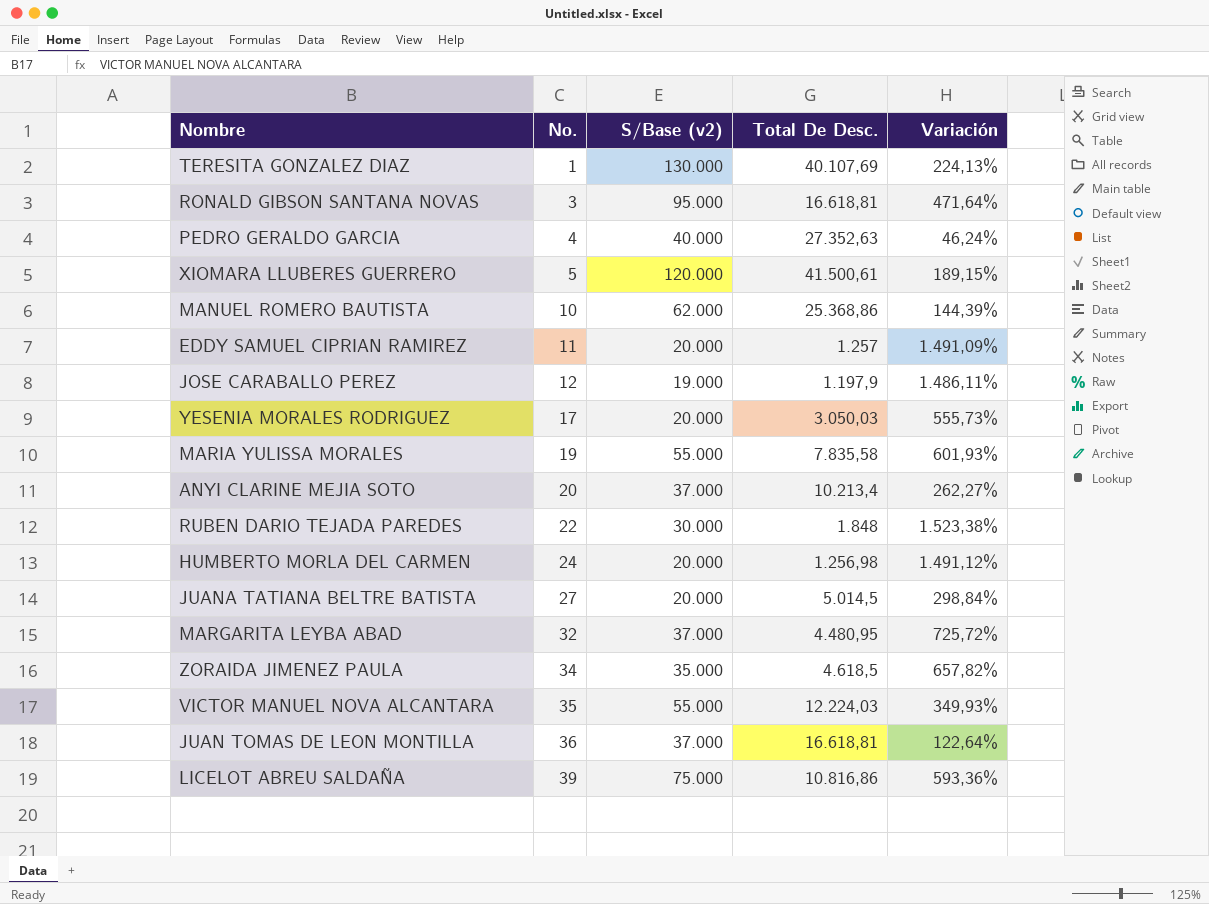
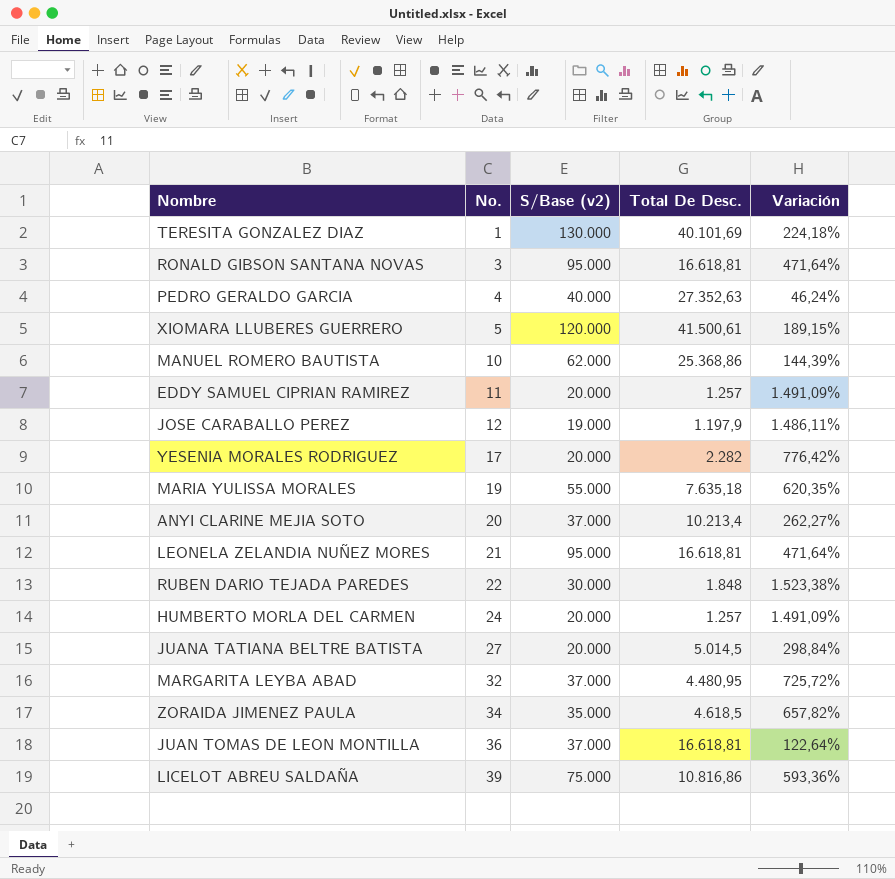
row VICTOR MANUEL NOVA ALCANTARA: 35 | 55.000 | 12.224,03 | 349,93% -> none
TERESITA GONZALEZ DIAZ | Total De Desc.: 40.107,69 -> 40.101,69
TERESITA GONZALEZ DIAZ | Variación: 224,13% -> 224,18%
YESENIA MORALES RODRIGUEZ | Total De Desc.: 3.050,03 -> 2.282
YESENIA MORALES RODRIGUEZ | Variación: 555,73% -> 776,42%
MARIA YULISSA MORALES | Total De Desc.: 7.835,58 -> 7.635,18
MARIA YULISSA MORALES | Variación: 601,93% -> 620,35%
row LEONELA ZELANDIA NUÑEZ MORES: none -> 21 | 95.000 | 16.618,81 | 471,64%
HUMBERTO MORLA DEL CARMEN | Total De Desc.: 1.256,98 -> 1.257
HUMBERTO MORLA DEL CARMEN | Variación: 1.491,12% -> 1.491,09%

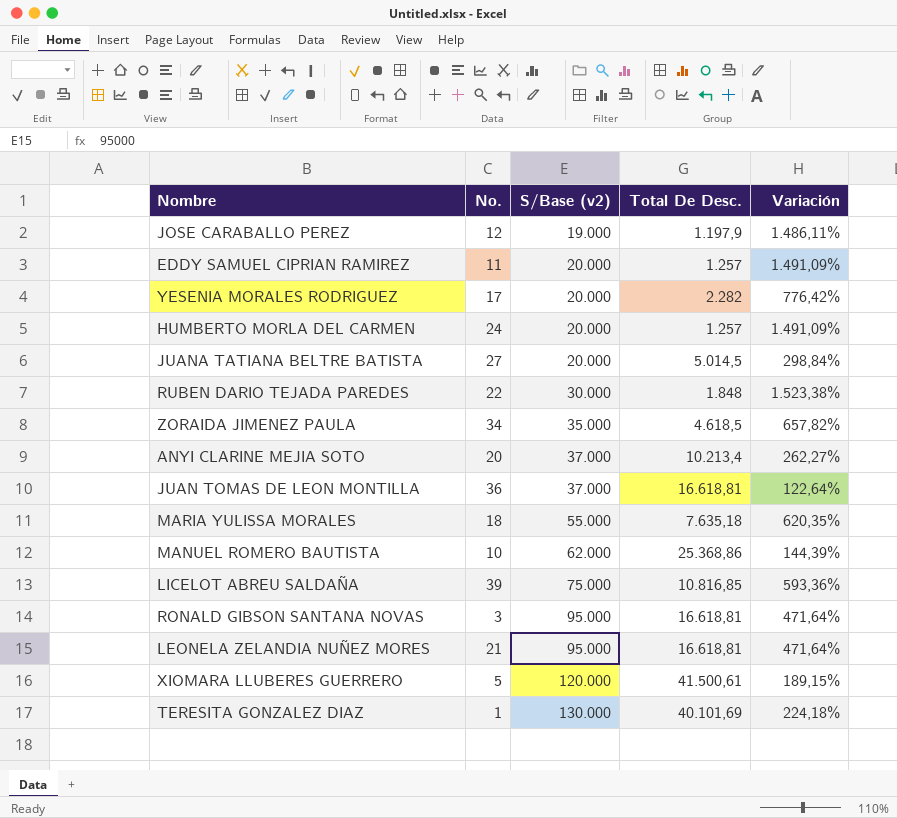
row order: No. ascending -> S/Base (v2) ascending
row PEDRO GERALDO GARCIA: 4 | 40.000 | 27.352,63 | 46,24% -> none
row MARGARITA LEYBA ABAD: 32 | 37.000 | 4.480,95 | 725,72% -> none
MARIA YULISSA MORALES | No.: 19 -> 18
LICELOT ABREU SALDAÑA | Total De Desc.: 10.816,86 -> 10.816,85

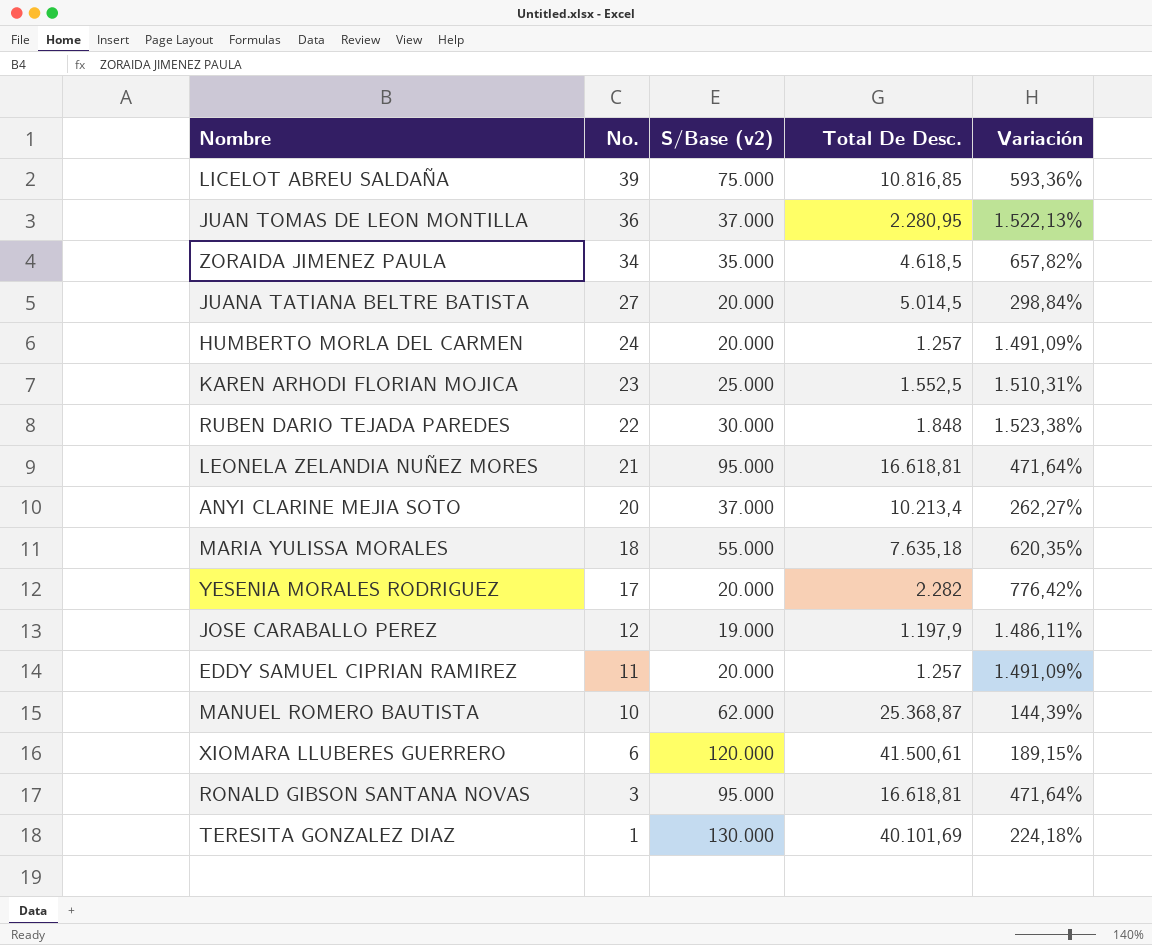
row order: S/Base (v2) ascending -> No. descending
JUAN TOMAS DE LEON MONTILLA | Total De Desc.: 16.618,81 -> 2.280,95
JUAN TOMAS DE LEON MONTILLA | Variación: 122,64% -> 1.522,13%
row KAREN ARHODI FLORIAN MOJICA: none -> 23 | 25.000 | 1.552,5 | 1.510,31%
MANUEL ROMERO BAUTISTA | Total De Desc.: 25.368,86 -> 25.368,87
XIOMARA LLUBERES GUERRERO | No.: 5 -> 6

